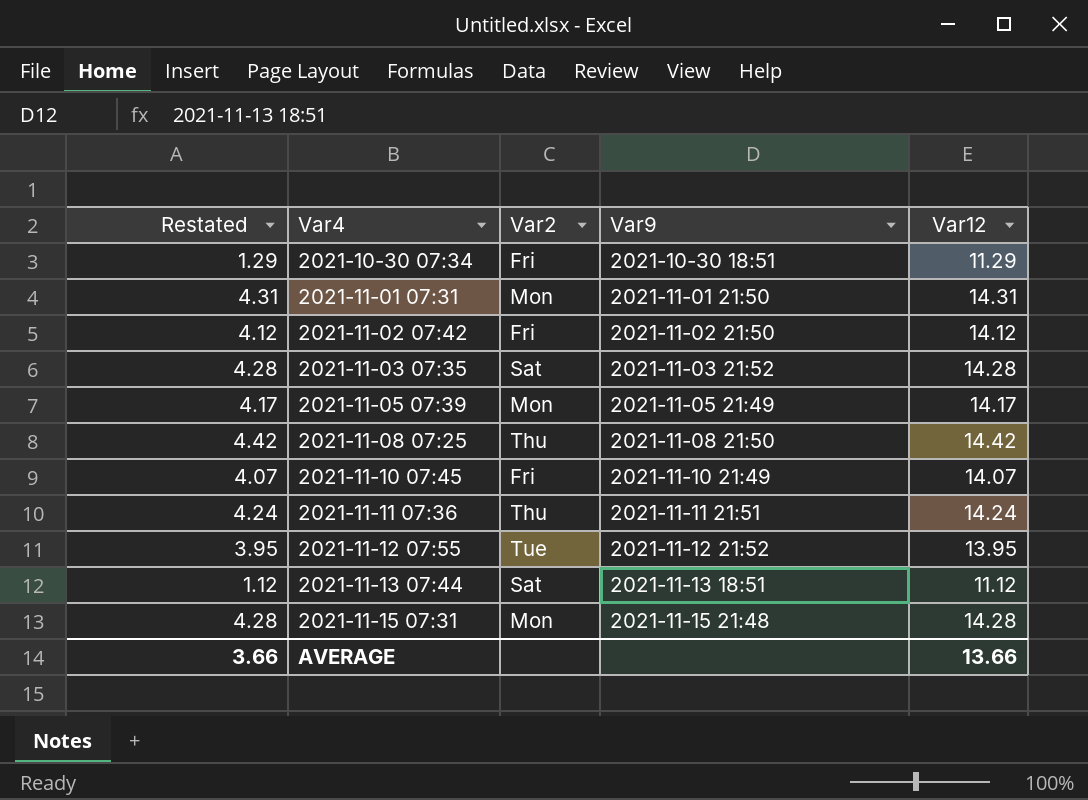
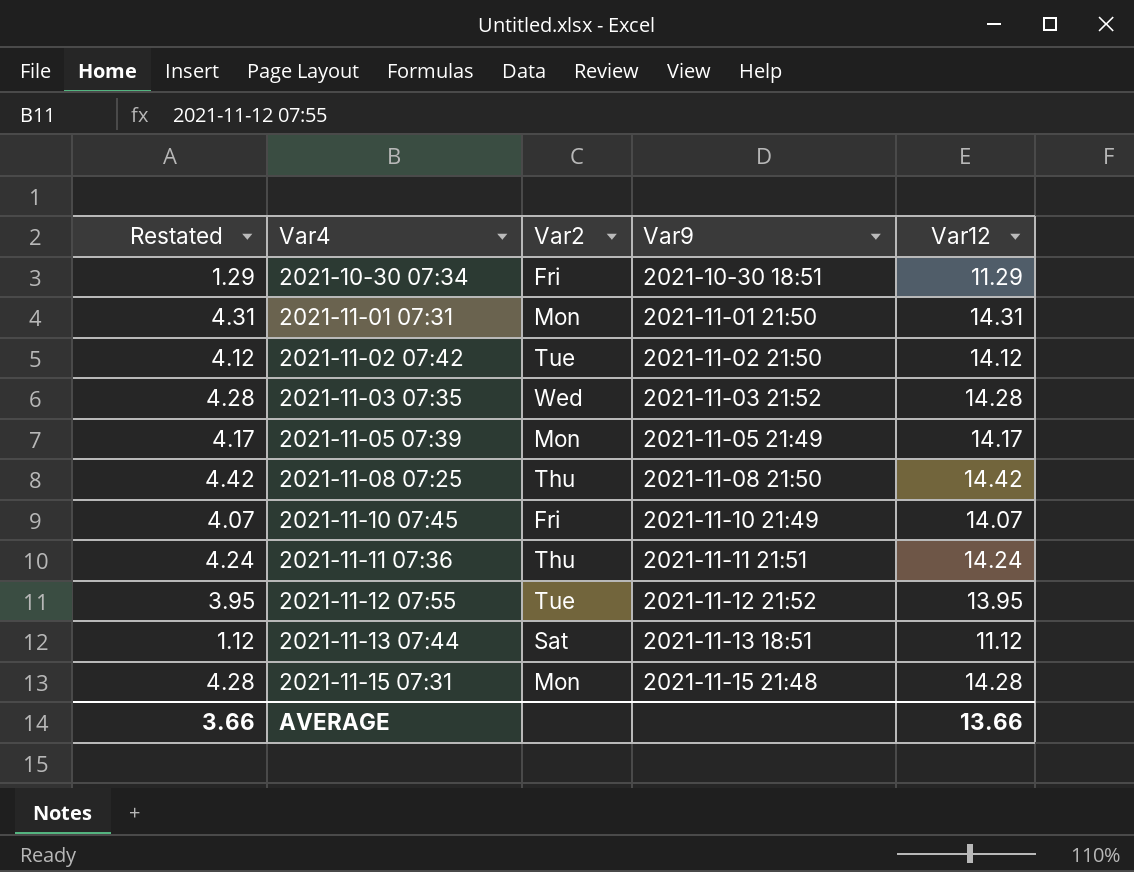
2021-11-02 07:42 | Var2: Fri -> Tue
2021-11-03 07:35 | Var2: Sat -> Wed

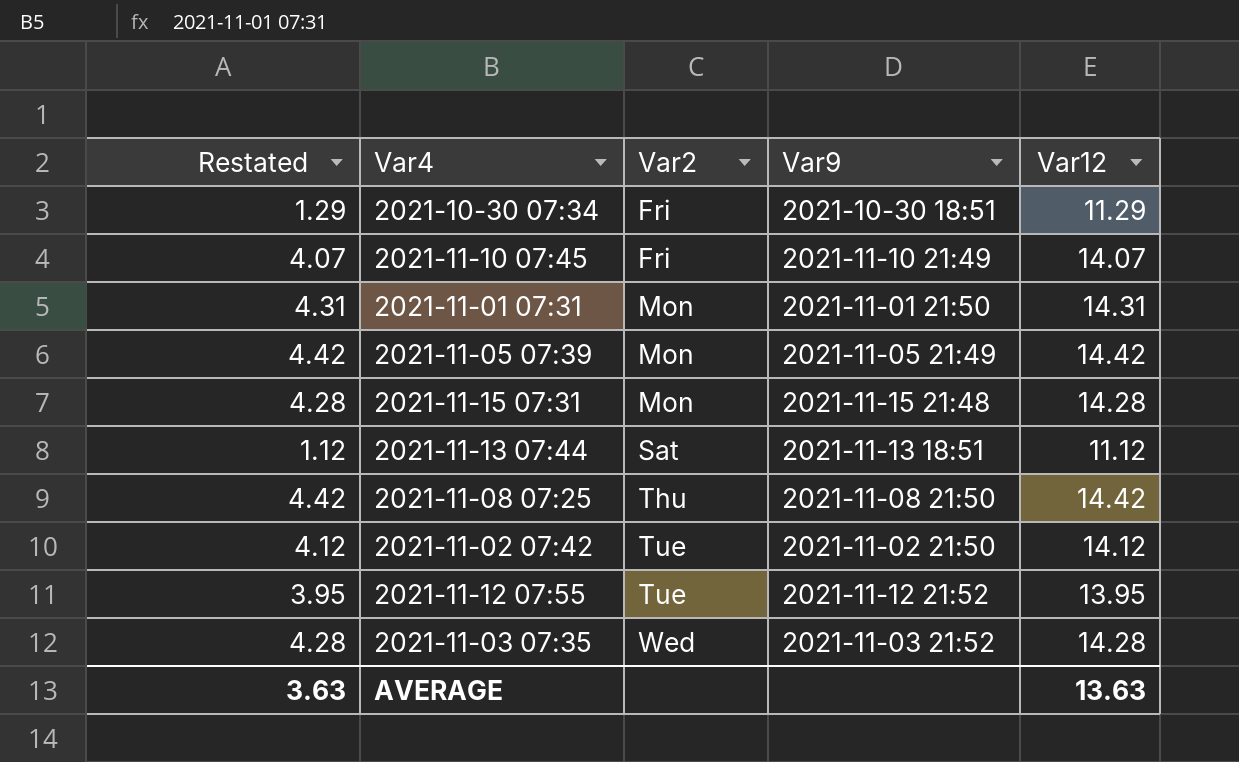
row order: Var4 ascending -> Var2 ascending
row 2021-11-11 07:36: 4.24 | Thu | 2021-11-11 21:51 | 14.24 -> none
2021-11-05 07:39 | Restated: 4.17 -> 4.42
2021-11-05 07:39 | Var12: 14.17 -> 14.42
AVERAGE | Restated: 3.66 -> 3.63
AVERAGE | Var12: 13.66 -> 13.63

